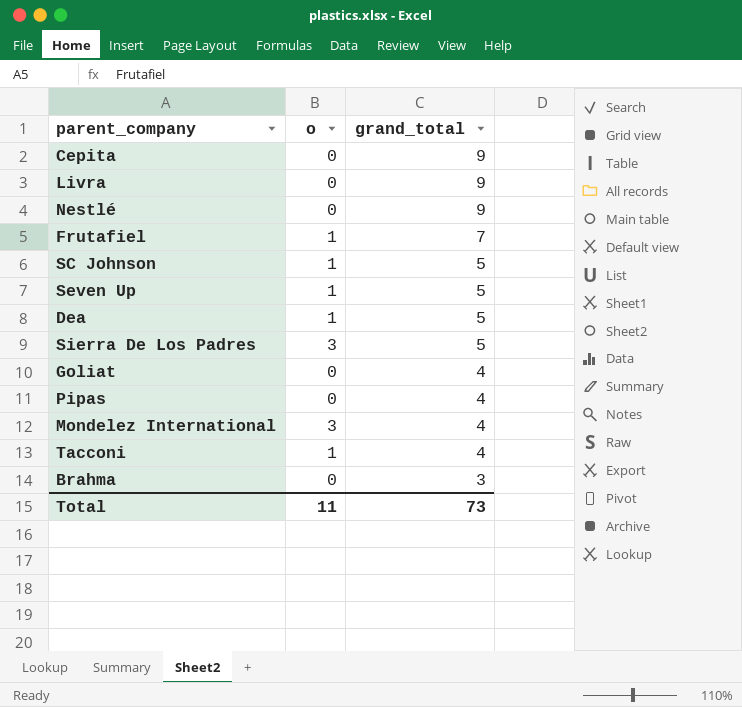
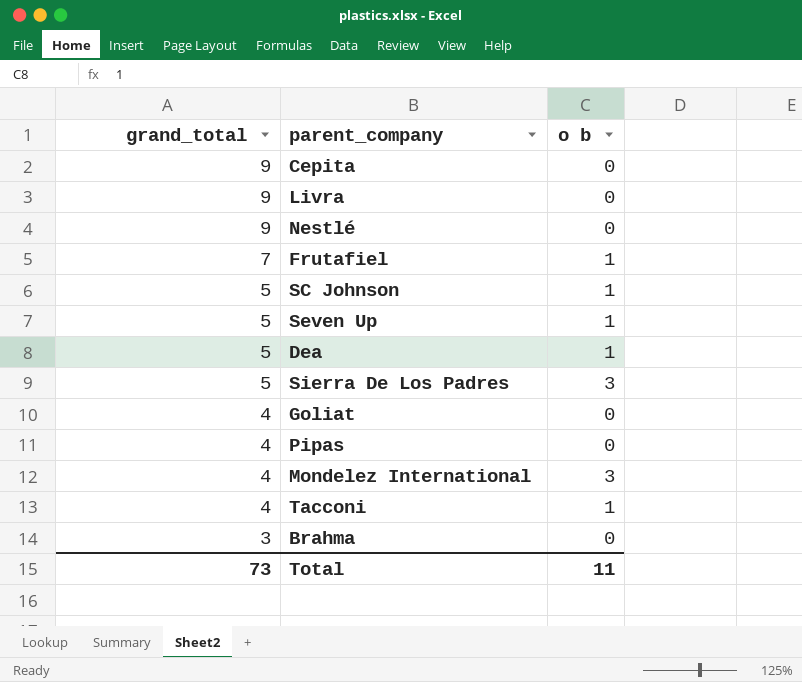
column grand_total | position: 3 -> 1
column name: o -> o b

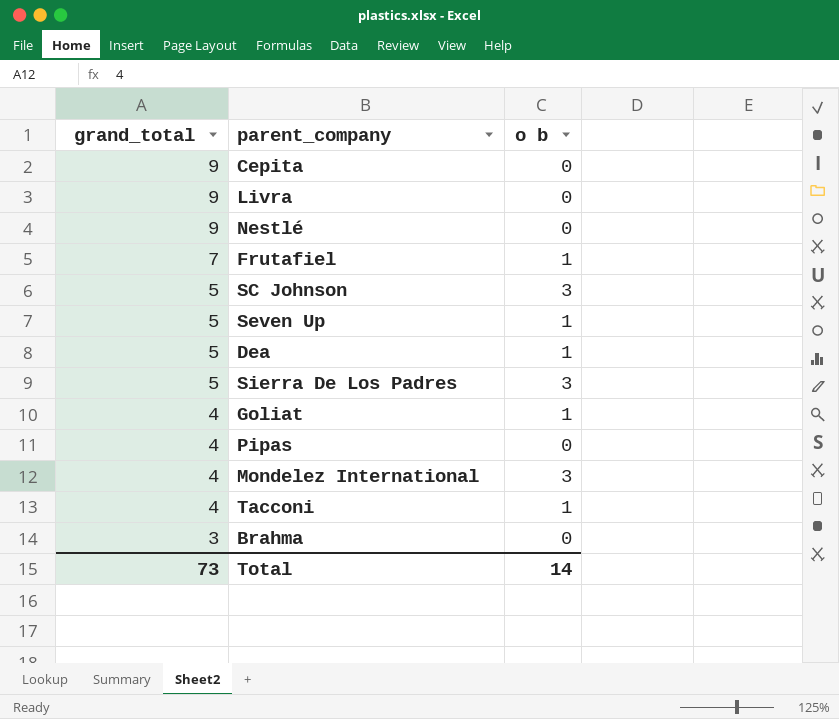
SC Johnson | o b: 1 -> 3
Goliat | o b: 0 -> 1
Total | o b: 11 -> 14

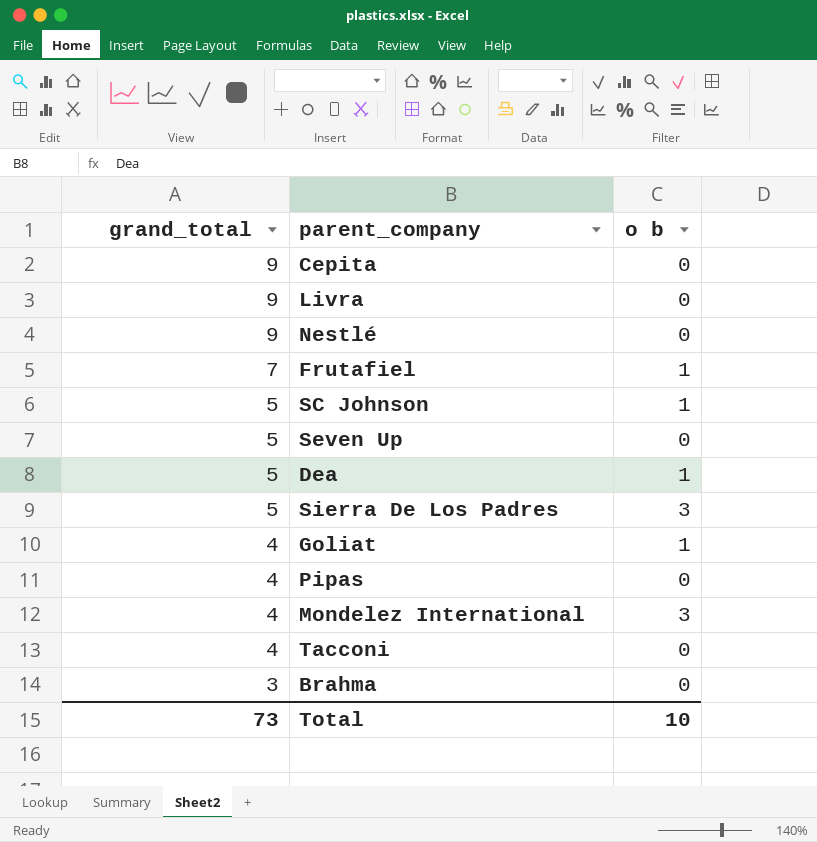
SC Johnson | o b: 3 -> 1
Seven Up | o b: 1 -> 0
Tacconi | o b: 1 -> 0
Total | o b: 14 -> 10

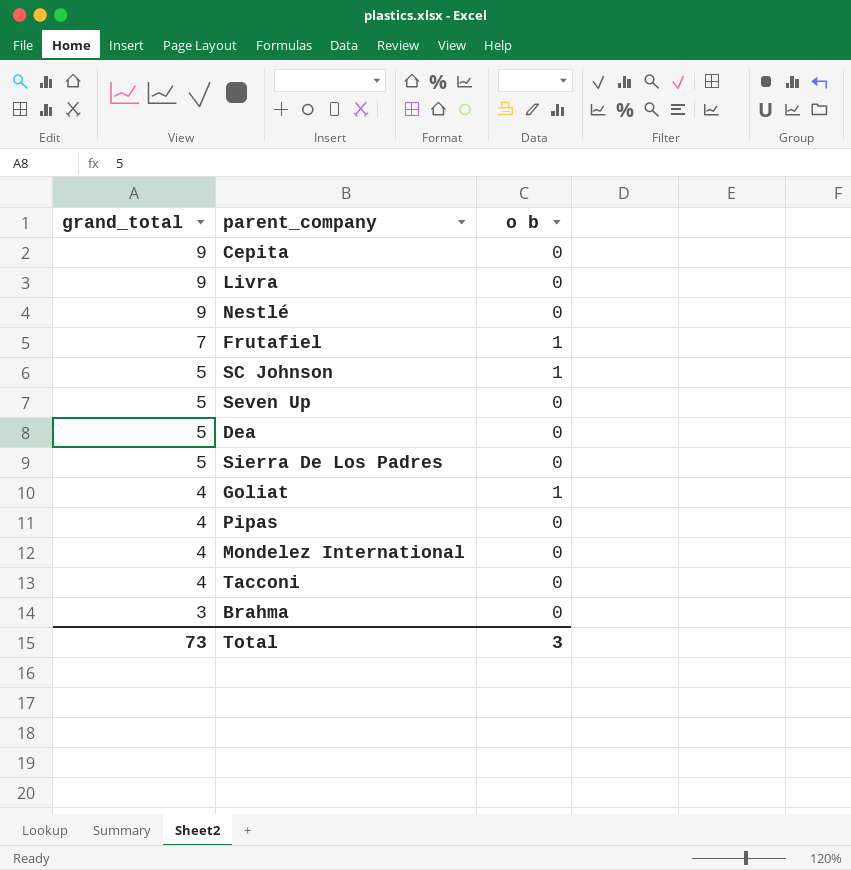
Dea | o b: 1 -> 0
Sierra De Los Padres | o b: 3 -> 0
Mondelez International | o b: 3 -> 0
Total | o b: 10 -> 3

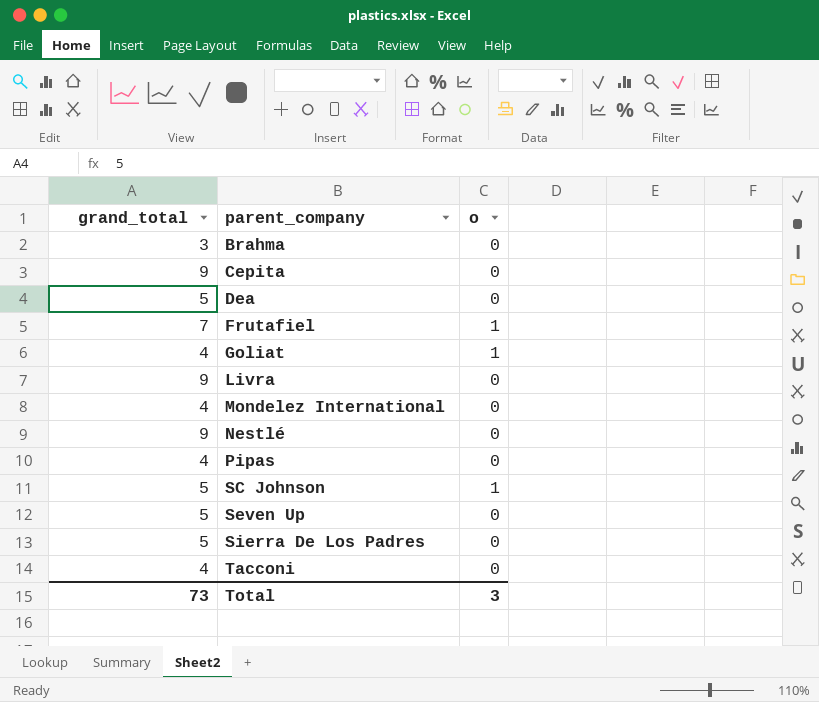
row order: grand_total descending -> parent_company ascending
column name: o b -> o

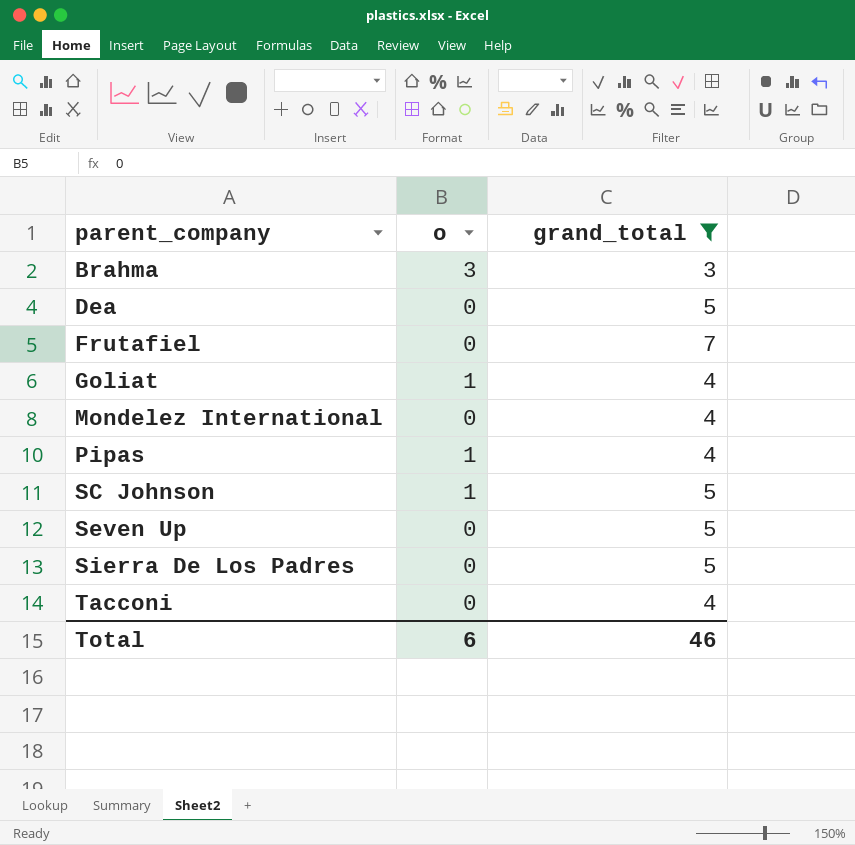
filter: none -> grand_total != 9
column grand_total | position: 1 -> 3
Brahma | o: 0 -> 3
Frutafiel | o: 1 -> 0
Pipas | o: 0 -> 1
Total | o: 3 -> 6
Total | grand_total: 73 -> 46

